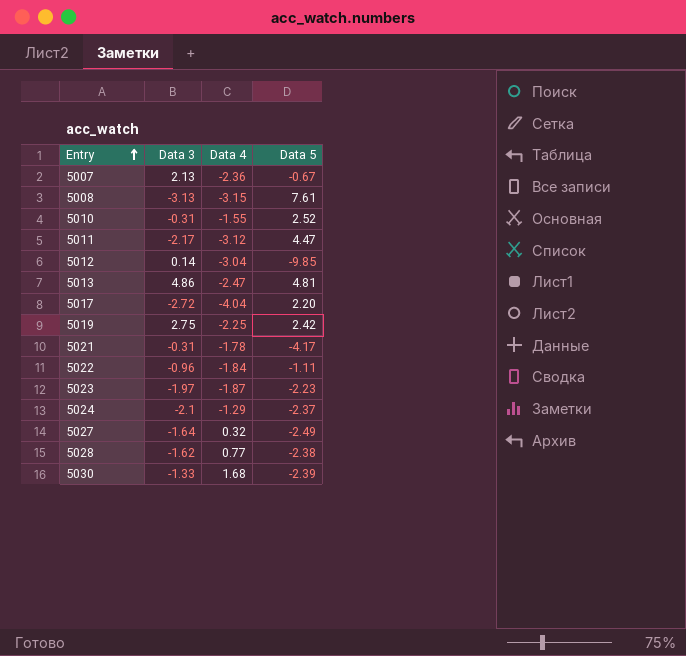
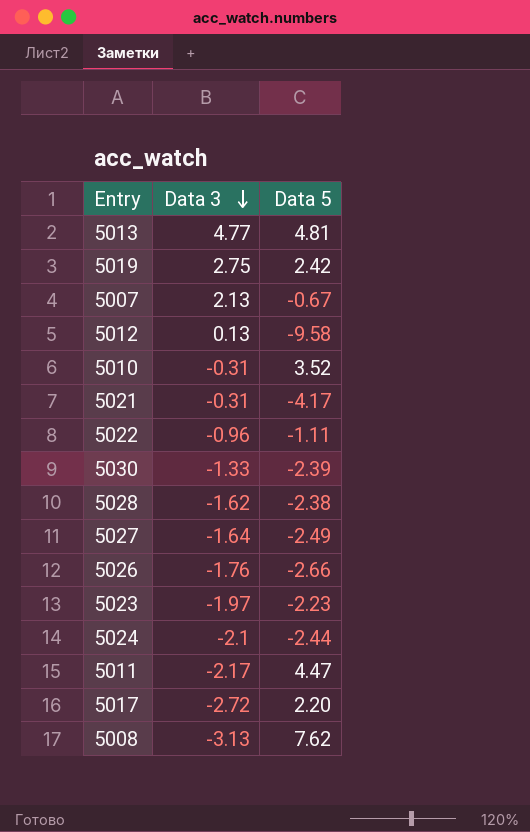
row order: Entry ascending -> Data 3 descending
column Data 4 | position: 3 -> none
5013 | Data 3: 4.86 -> 4.77
5012 | Data 3: 0.14 -> 0.13
5012 | Data 5: -9.85 -> -9.58
5010 | Data 5: 2.52 -> 3.52
row 5026: none -> -1.76 | -2.66
5024 | Data 5: -2.37 -> -2.44
5008 | Data 5: 7.61 -> 7.62

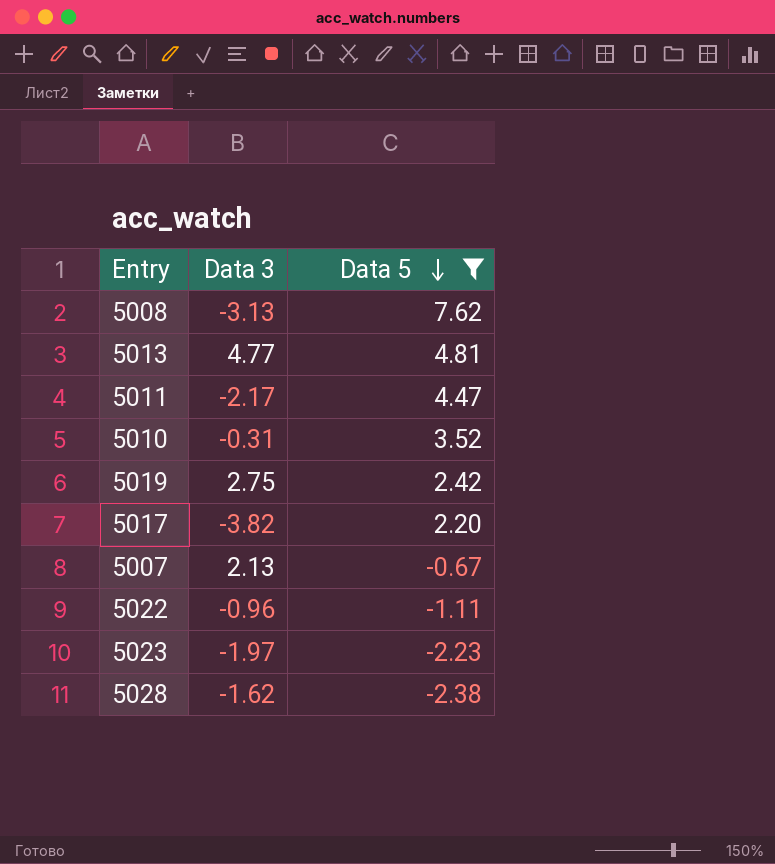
filter: none -> Data 5 >= -2.38
row order: Data 3 descending -> Data 5 descending
5017 | Data 3: -2.72 -> -3.82

